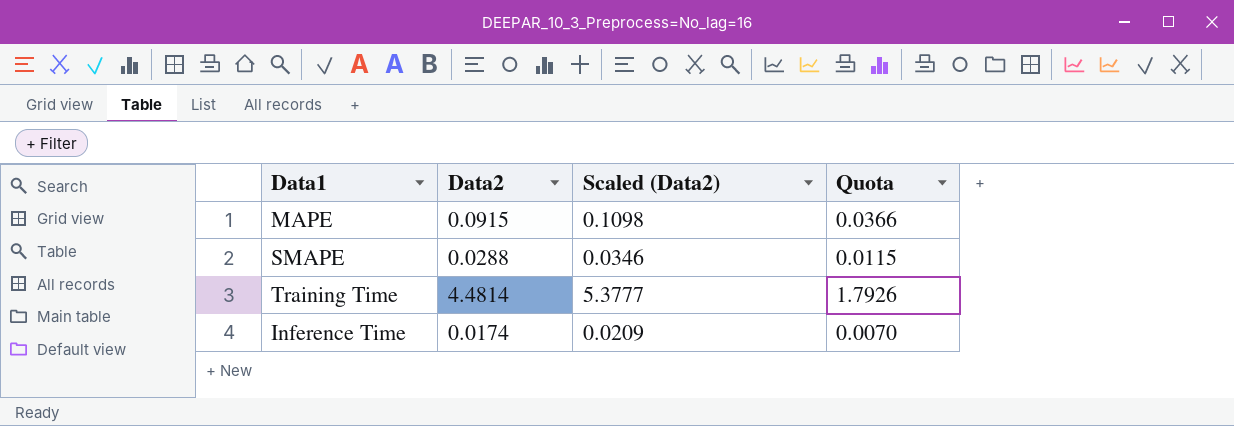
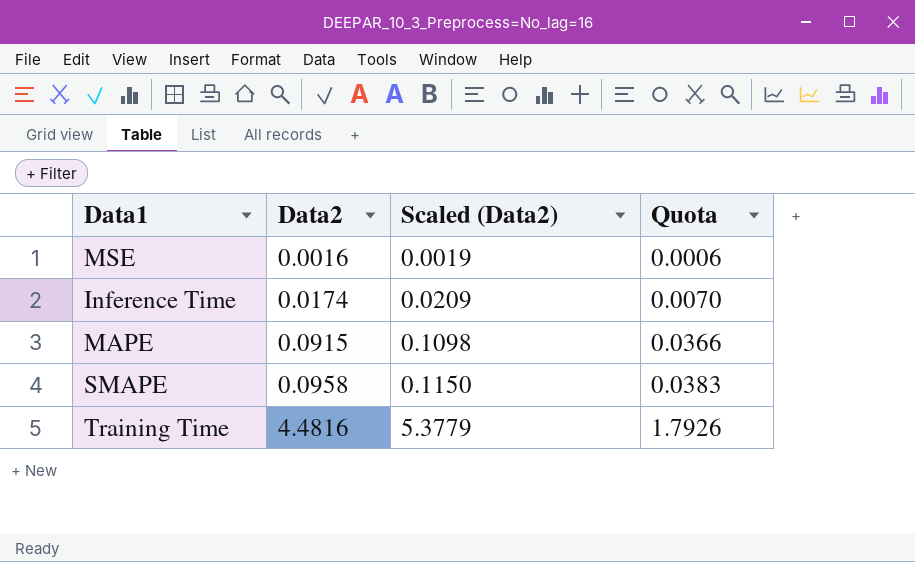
row order: none -> Data2 ascending
row MSE: none -> 0.0016 | 0.0019 | 0.0006
SMAPE | Data2: 0.0288 -> 0.0958
SMAPE | Scaled (Data2): 0.0346 -> 0.1150
SMAPE | Quota: 0.0115 -> 0.0383
Training Time | Data2: 4.4814 -> 4.4816
Training Time | Scaled (Data2): 5.3777 -> 5.3779

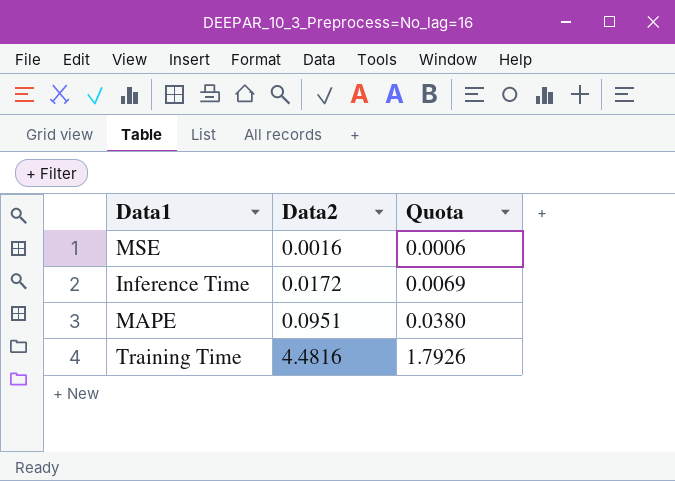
column Scaled (Data2) | formula: [Data2] * 1.2 -> none
row SMAPE: 0.0958 | 0.1150 | 0.0383 -> none
Inference Time | Data2: 0.0174 -> 0.0172
Inference Time | Quota: 0.0070 -> 0.0069
MAPE | Data2: 0.0915 -> 0.0951
MAPE | Quota: 0.0366 -> 0.0380

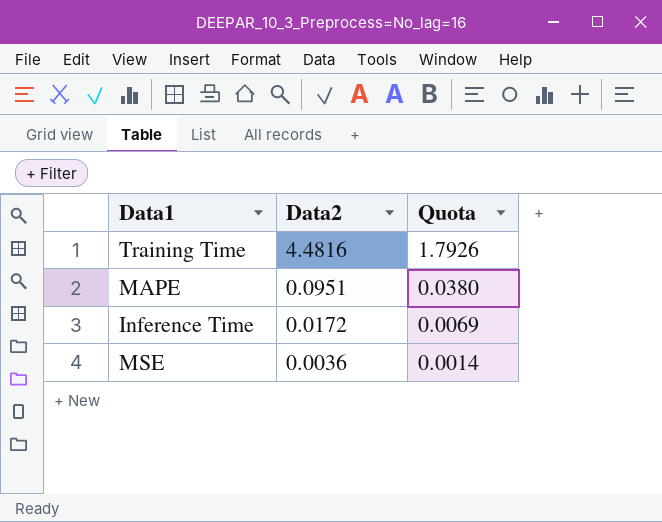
row order: Data2 ascending -> Data2 descending
MSE | Data2: 0.0016 -> 0.0036
MSE | Quota: 0.0006 -> 0.0014

